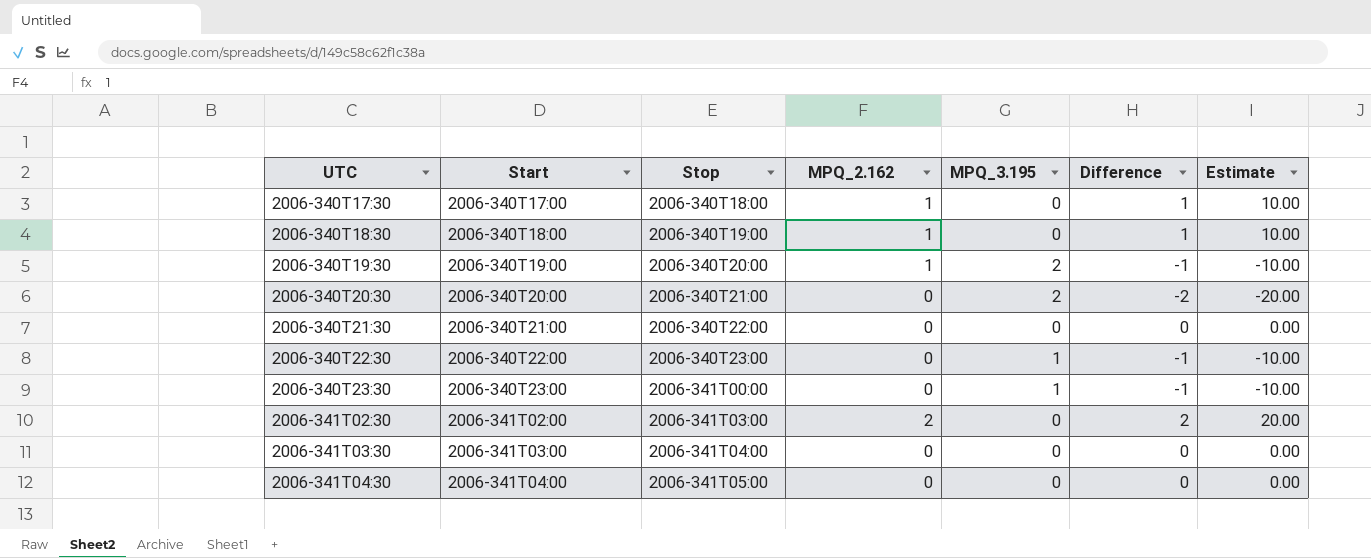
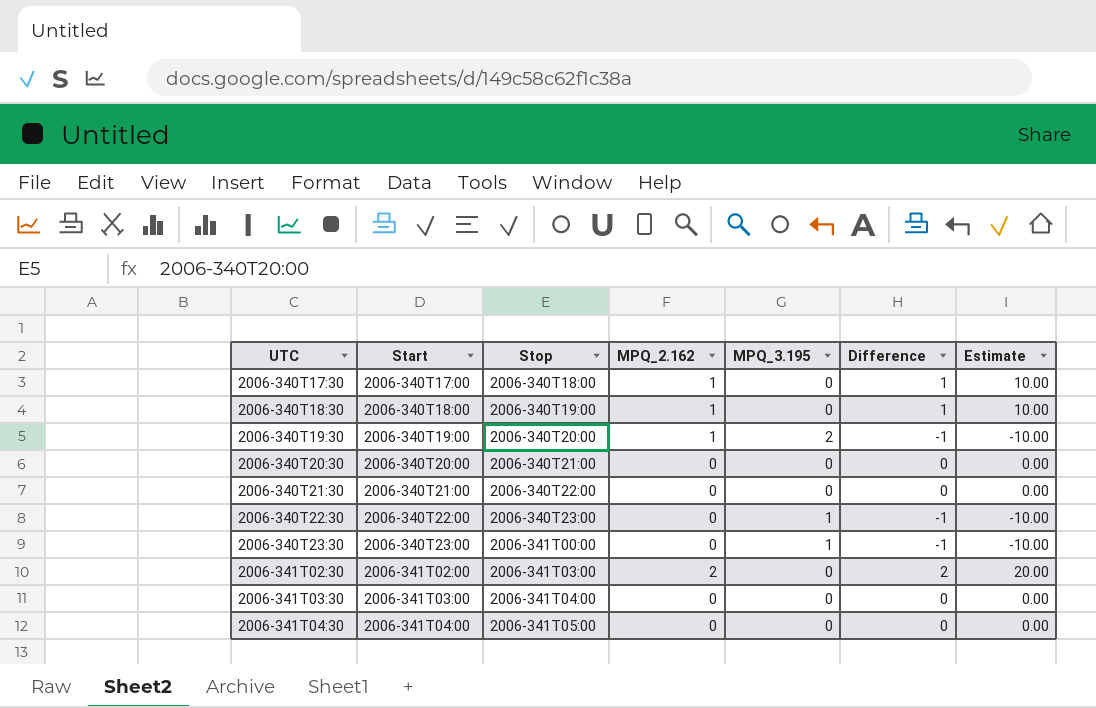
2006-340T20:30 | MPQ_3.195: 2 -> 0
2006-340T20:30 | Difference: -2 -> 0
2006-340T20:30 | Estimate: -20.00 -> 0.00

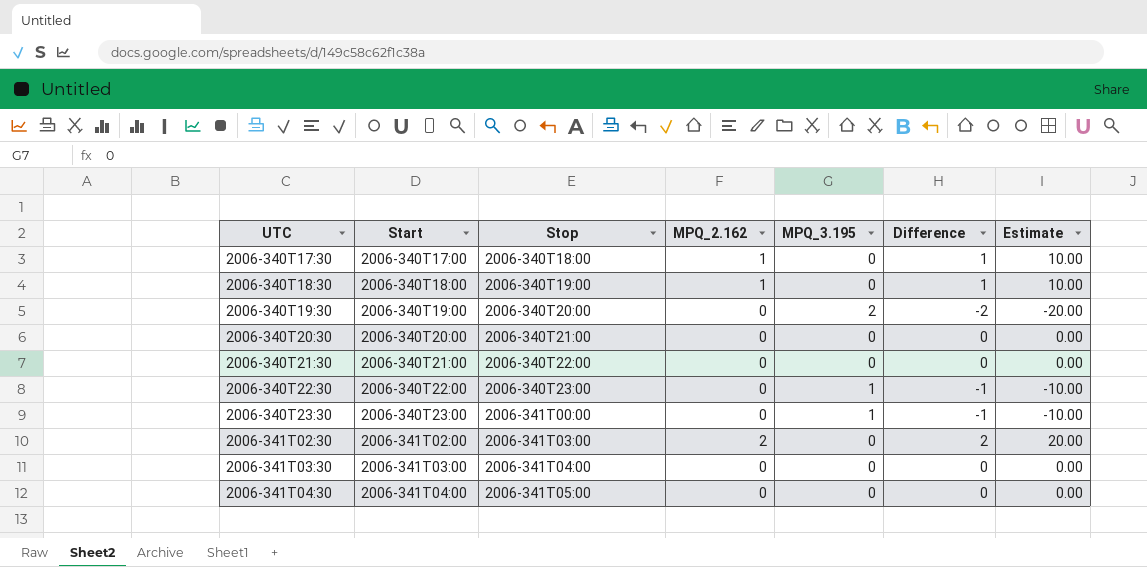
2006-340T19:30 | MPQ_2.162: 1 -> 0
2006-340T19:30 | Difference: -1 -> -2
2006-340T19:30 | Estimate: -10.00 -> -20.00

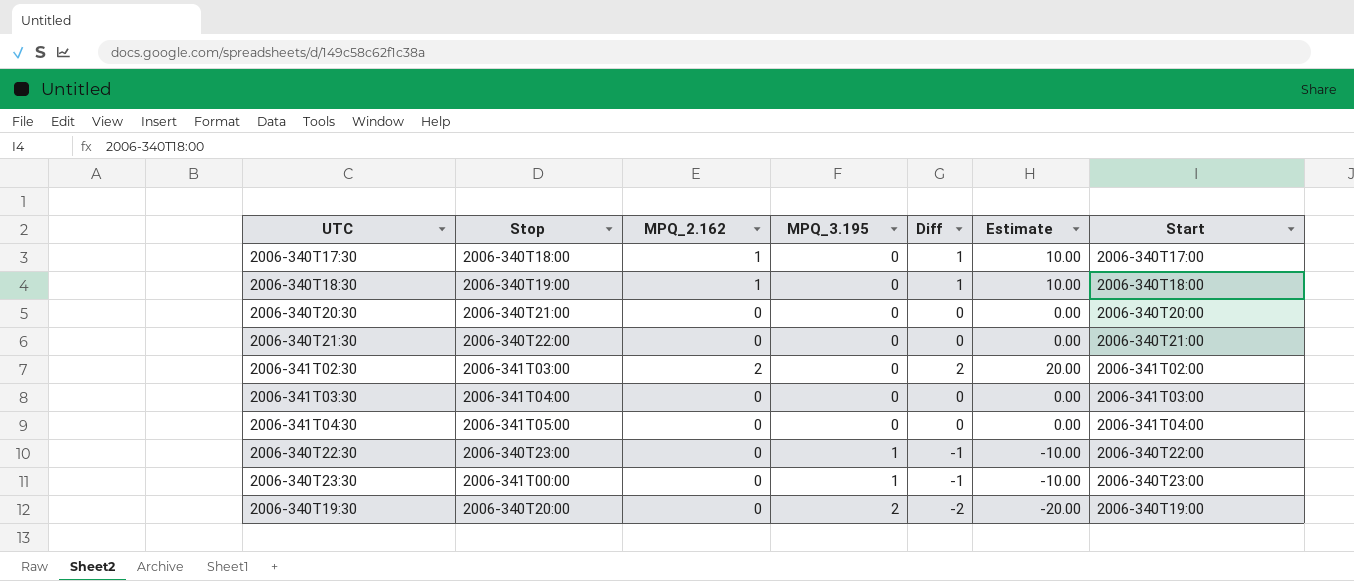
row order: UTC ascending -> MPQ_3.195 ascending
column name: Difference -> Diff
column Start | position: 2 -> 7

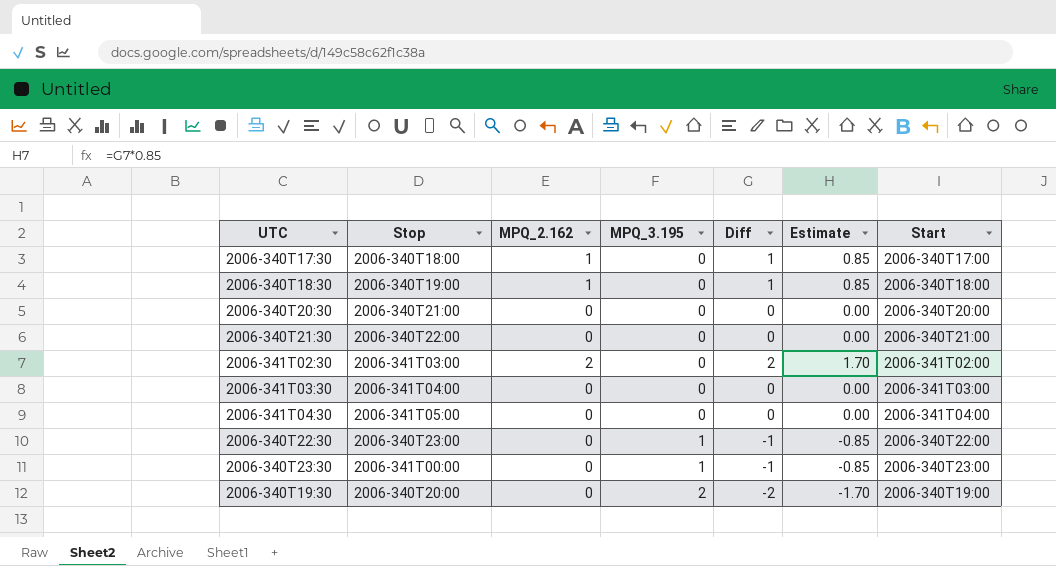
column Estimate | formula: [Diff] * 10 -> [Diff] * 0.85

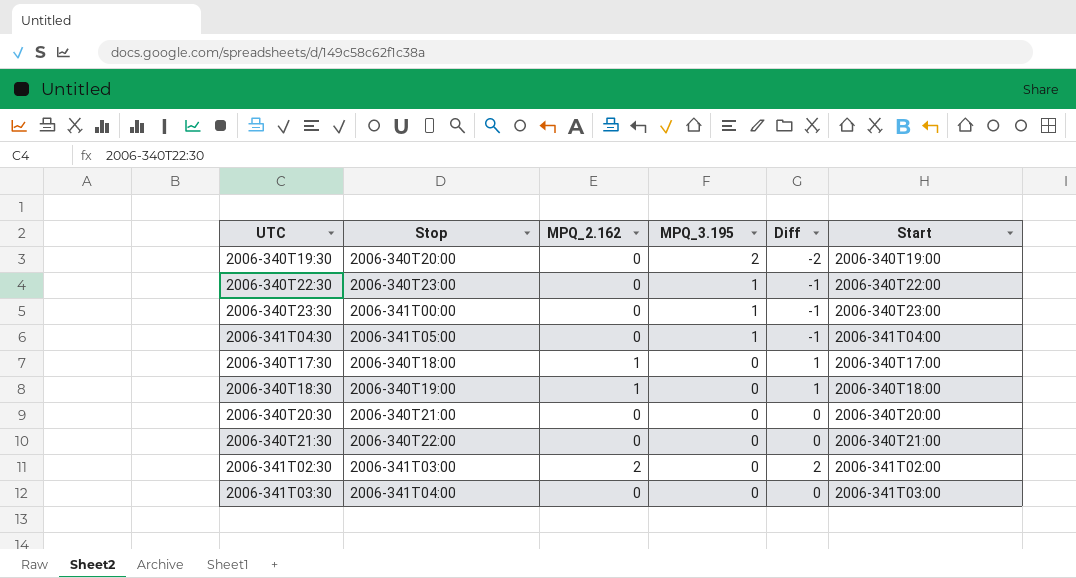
row order: MPQ_3.195 ascending -> MPQ_3.195 descending
column Estimate | formula: [Diff] * 0.85 -> none
2006-341T04:30 | MPQ_3.195: 0 -> 1
2006-341T04:30 | Diff: 0 -> -1

